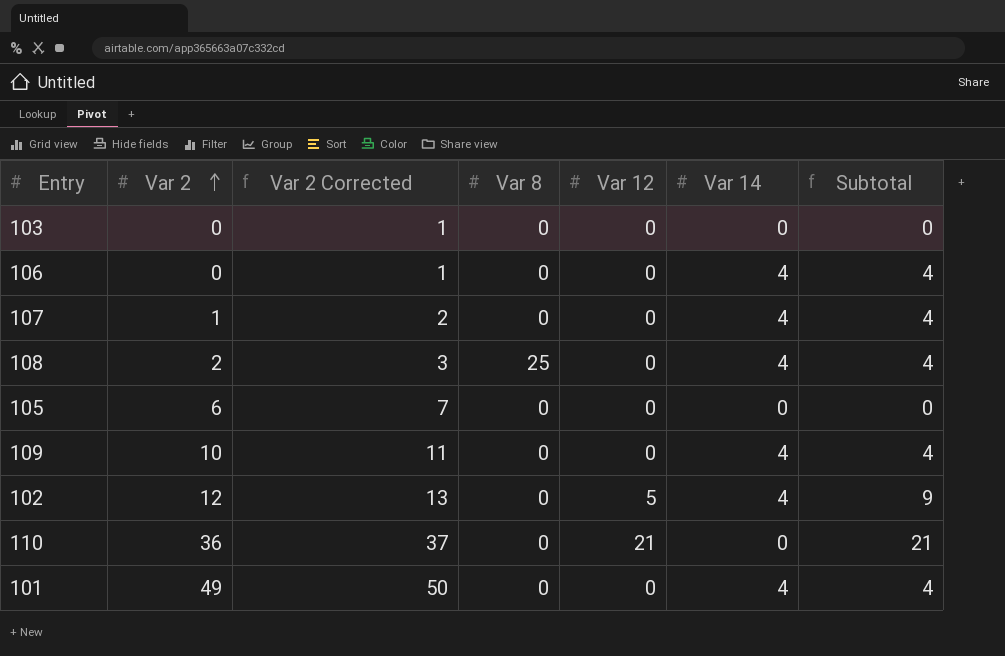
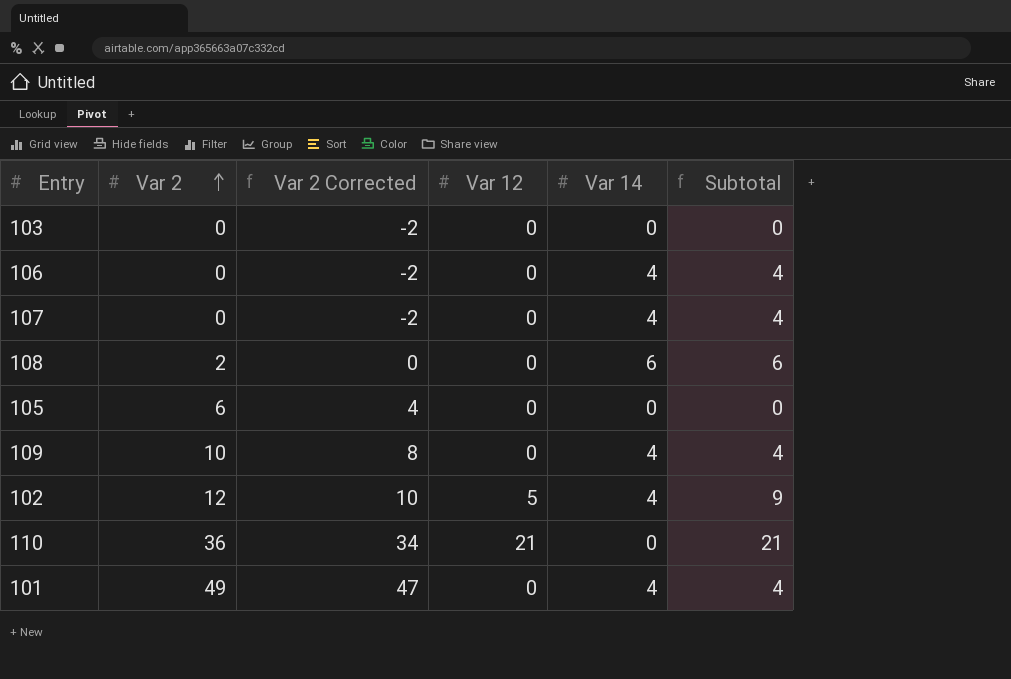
column Var 8 | position: 4 -> none
column Var 2 Corrected | formula: [Var 2] + 1 -> [Var 2] - 2
107 | Var 2: 1 -> 0
108 | Var 14: 4 -> 6
108 | Subtotal: 4 -> 6

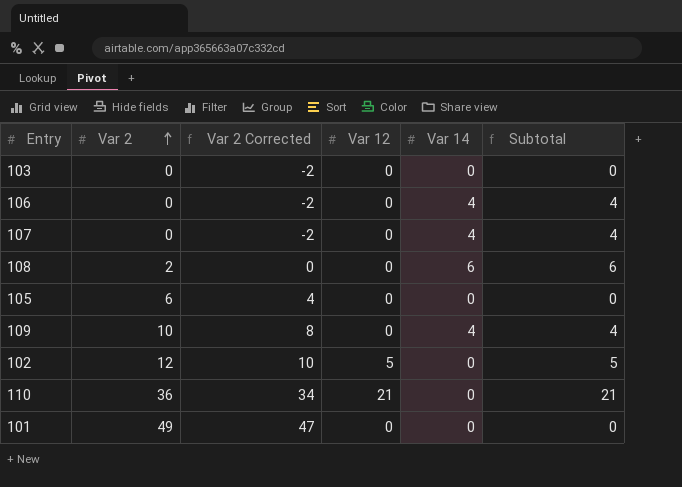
102 | Var 14: 4 -> 0
102 | Subtotal: 9 -> 5
101 | Var 14: 4 -> 0
101 | Subtotal: 4 -> 0

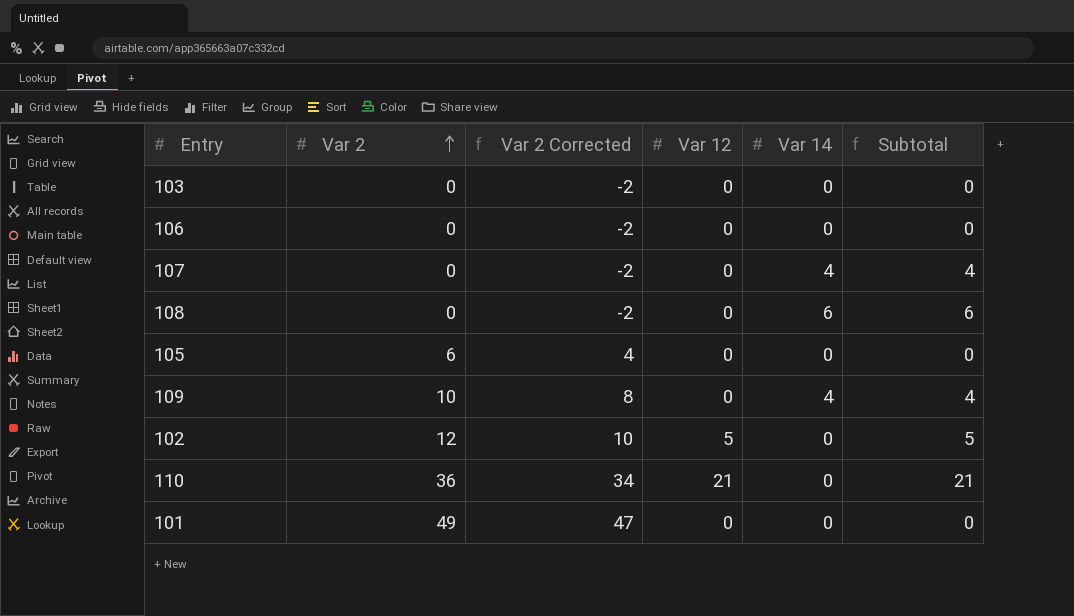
106 | Var 14: 4 -> 0
106 | Subtotal: 4 -> 0
108 | Var 2: 2 -> 0
108 | Var 2 Corrected: 0 -> -2

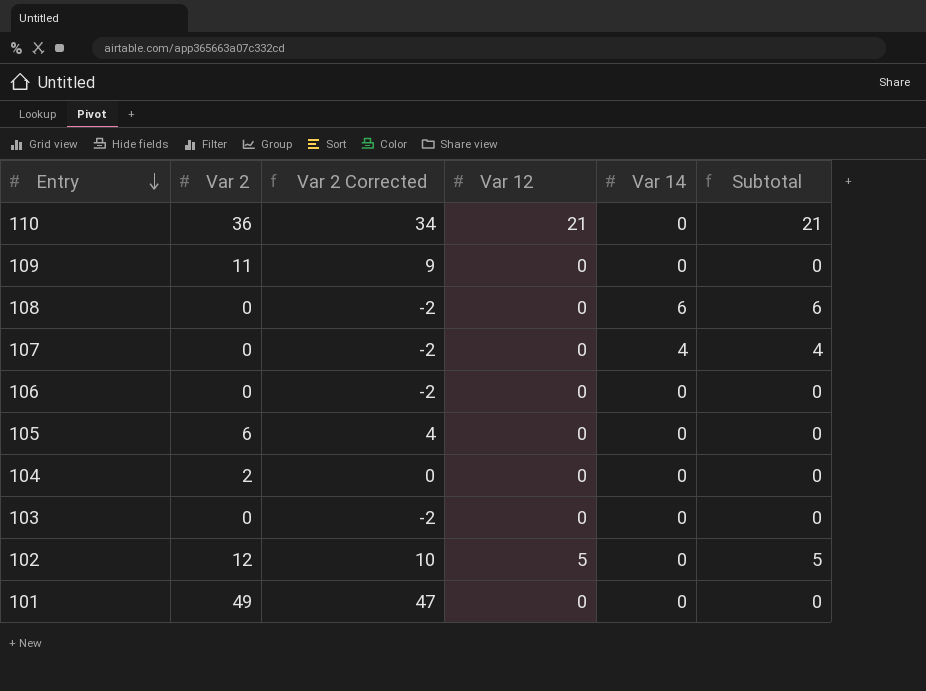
row order: Var 2 ascending -> Entry descending
109 | Var 2: 10 -> 11
109 | Var 2 Corrected: 8 -> 9
109 | Var 14: 4 -> 0
109 | Subtotal: 4 -> 0
row 104: none -> 2 | 0 | 0 | 0 | 0

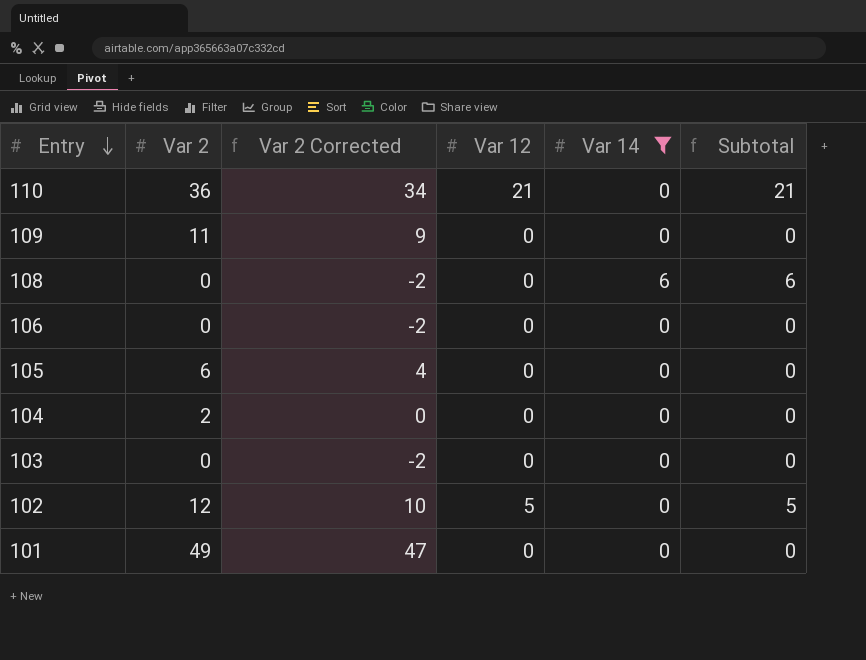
filter: none -> Var 14 != 4

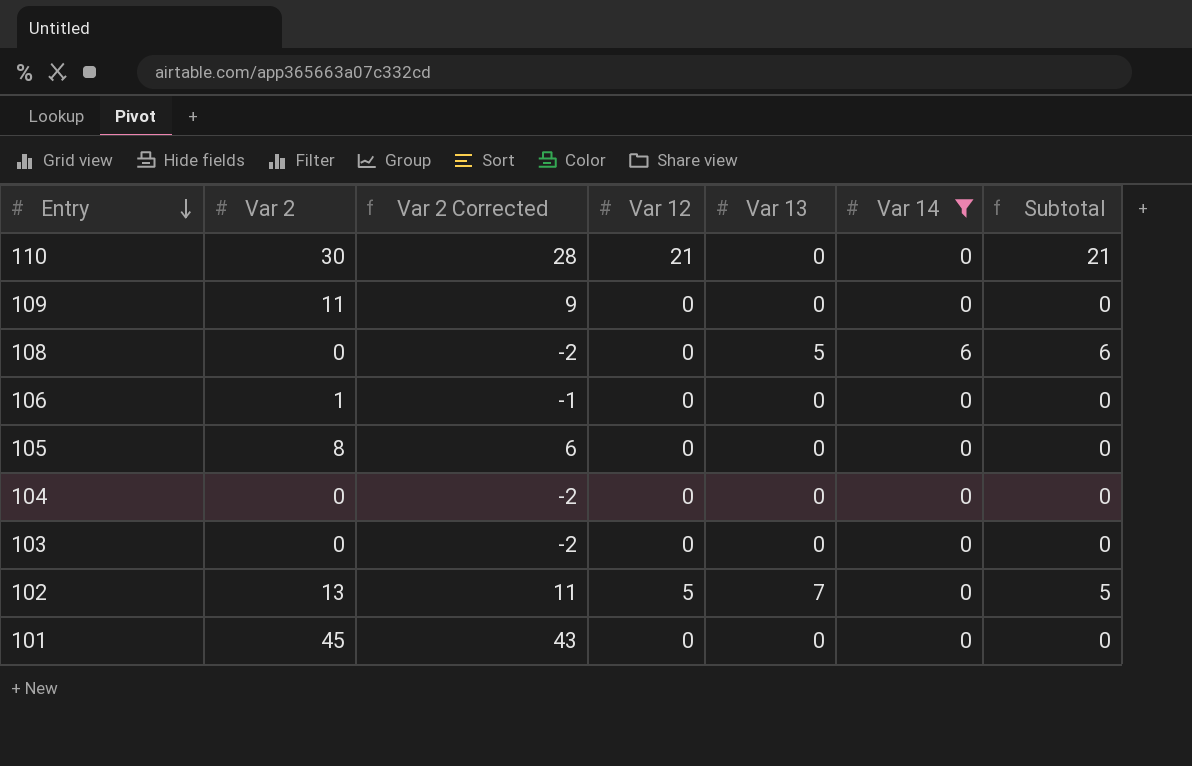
column Var 13 | position: none -> 5
110 | Var 2: 36 -> 30
110 | Var 2 Corrected: 34 -> 28
106 | Var 2: 0 -> 1
106 | Var 2 Corrected: -2 -> -1
105 | Var 2: 6 -> 8
105 | Var 2 Corrected: 4 -> 6
104 | Var 2: 2 -> 0
104 | Var 2 Corrected: 0 -> -2
102 | Var 2: 12 -> 13
102 | Var 2 Corrected: 10 -> 11
101 | Var 2: 49 -> 45
101 | Var 2 Corrected: 47 -> 43

